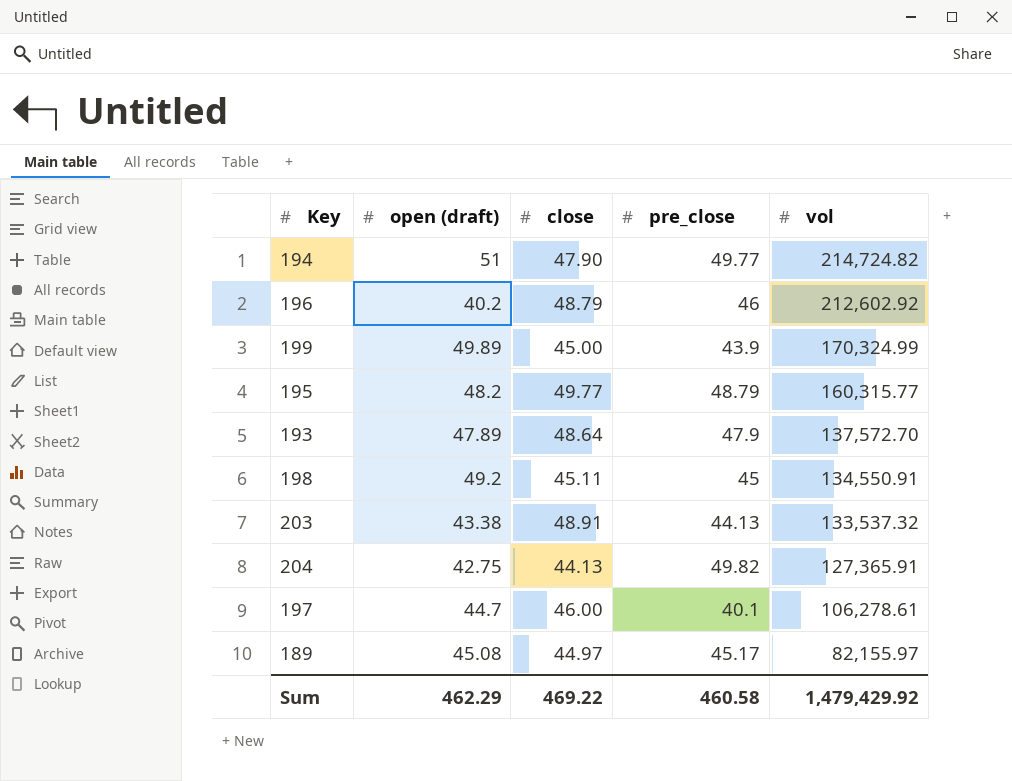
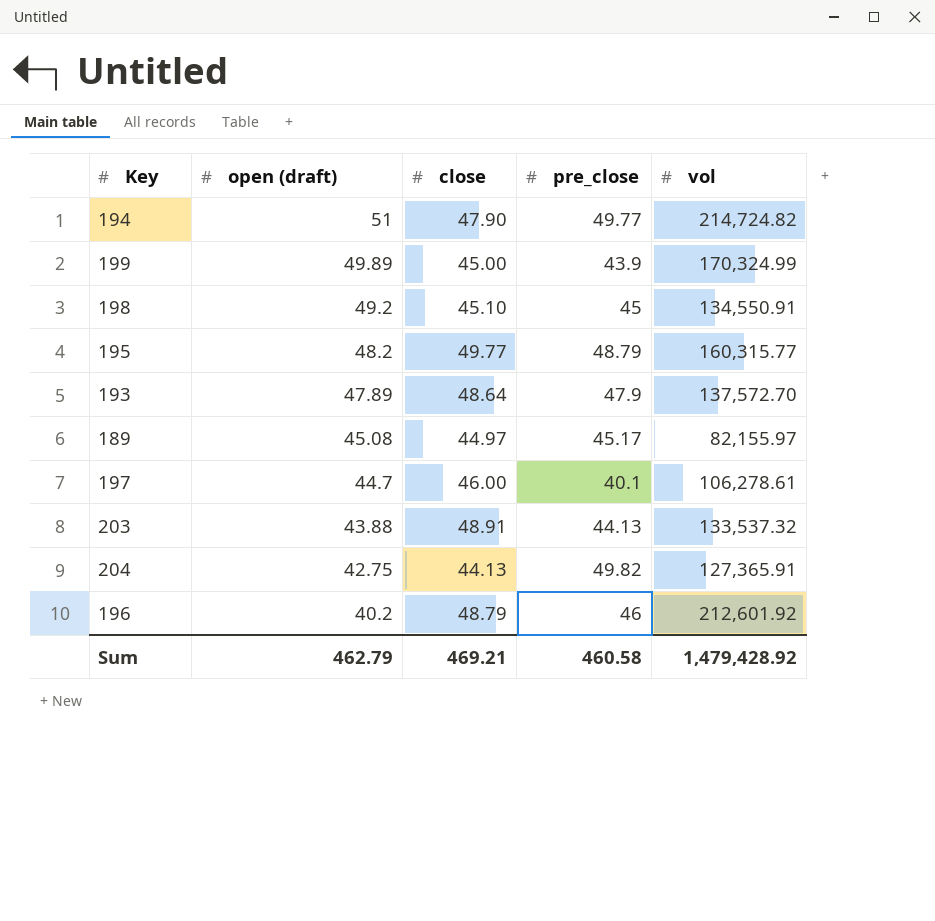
row order: vol descending -> open (draft) descending
198 | close: 45.11 -> 45.10
203 | open (draft): 43.38 -> 43.88
196 | vol: 212,602.92 -> 212,601.92
Sum | open (draft): 462.29 -> 462.79
Sum | close: 469.22 -> 469.21
Sum | vol: 1,479,429.92 -> 1,479,428.92

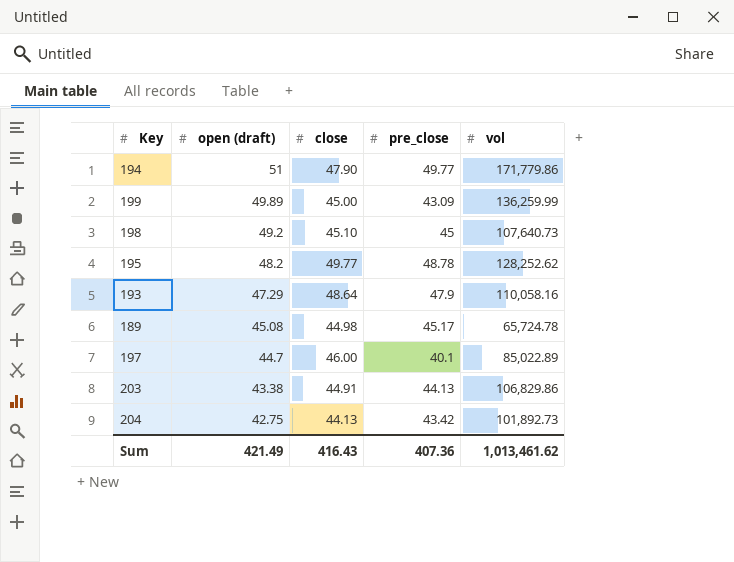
row 196: 40.2 | 48.79 | 46 | 212,601.92 -> none
194 | vol: 214,724.82 -> 171,779.86
199 | pre_close: 43.9 -> 43.09
199 | vol: 170,324.99 -> 136,259.99
198 | vol: 134,550.91 -> 107,640.73
195 | pre_close: 48.79 -> 48.78
195 | vol: 160,315.77 -> 128,252.62
193 | open (draft): 47.89 -> 47.29
193 | vol: 137,572.70 -> 110,058.16
189 | close: 44.97 -> 44.98
189 | vol: 82,155.97 -> 65,724.78
197 | vol: 106,278.61 -> 85,022.89
203 | open (draft): 43.88 -> 43.38
203 | close: 48.91 -> 44.91
203 | vol: 133,537.32 -> 106,829.86
204 | pre_close: 49.82 -> 43.42
204 | vol: 127,365.91 -> 101,892.73
Sum | open (draft): 462.79 -> 421.49
Sum | close: 469.21 -> 416.43
Sum | pre_close: 460.58 -> 407.36
Sum | vol: 1,479,428.92 -> 1,013,461.62

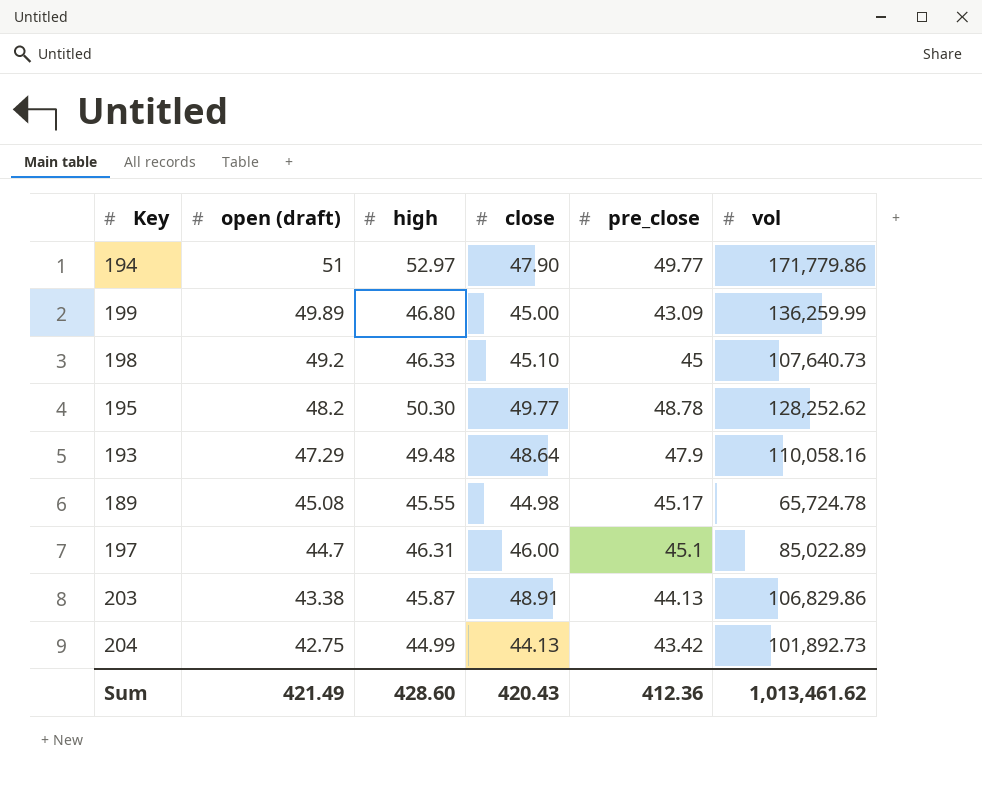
column high | position: none -> 3
197 | pre_close: 40.1 -> 45.1
203 | close: 44.91 -> 48.91
Sum | close: 416.43 -> 420.43
Sum | pre_close: 407.36 -> 412.36

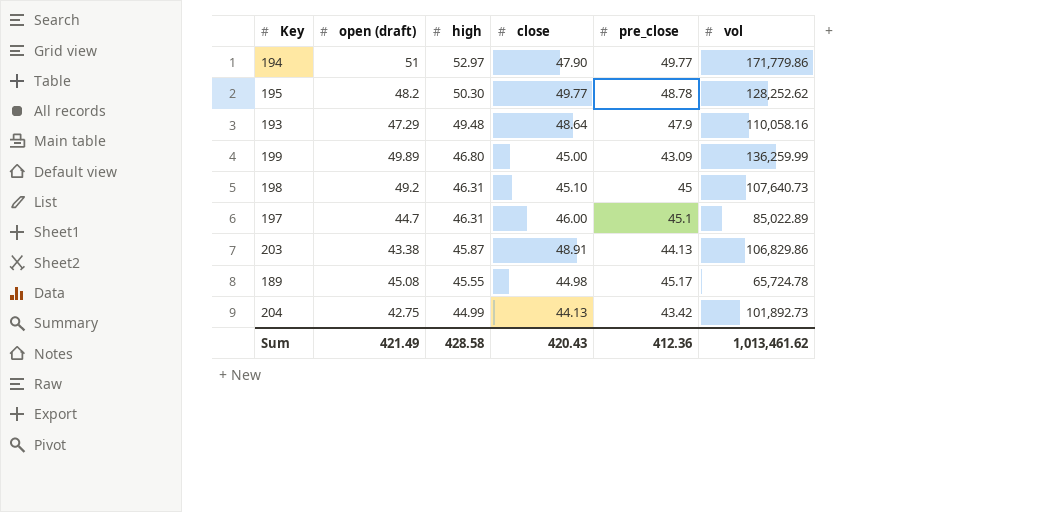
row order: open (draft) descending -> high descending
198 | high: 46.33 -> 46.31
Sum | high: 428.60 -> 428.58

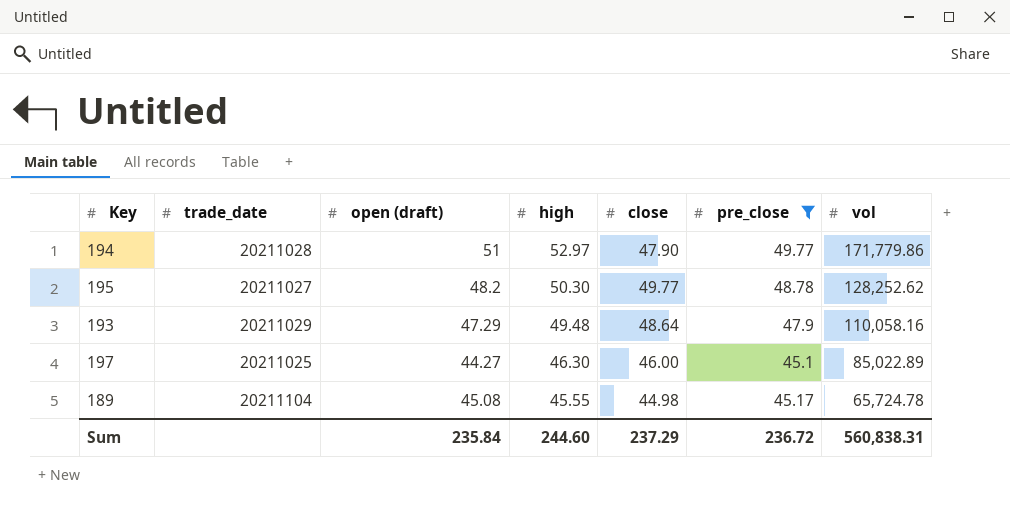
filter: none -> pre_close >= 45.1
column trade_date | position: none -> 2
197 | open (draft): 44.7 -> 44.27
197 | high: 46.31 -> 46.30
Sum | open (draft): 421.49 -> 235.84
Sum | high: 428.58 -> 244.60
Sum | close: 420.43 -> 237.29
Sum | pre_close: 412.36 -> 236.72
Sum | vol: 1,013,461.62 -> 560,838.31

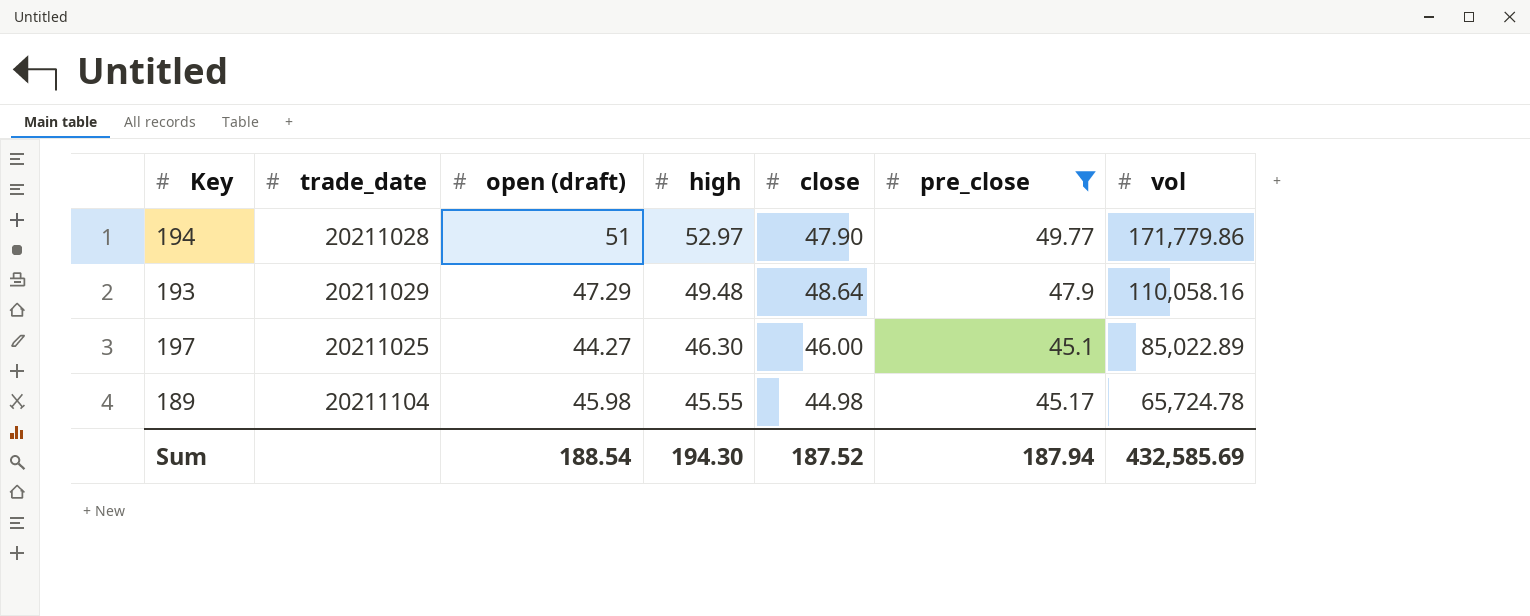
row 195: 20211027 | 48.2 | 50.30 | 49.77 | 48.78 | 128,252.62 -> none
189 | open (draft): 45.08 -> 45.98
Sum | open (draft): 235.84 -> 188.54
Sum | high: 244.60 -> 194.30
Sum | close: 237.29 -> 187.52
Sum | pre_close: 236.72 -> 187.94
Sum | vol: 560,838.31 -> 432,585.69

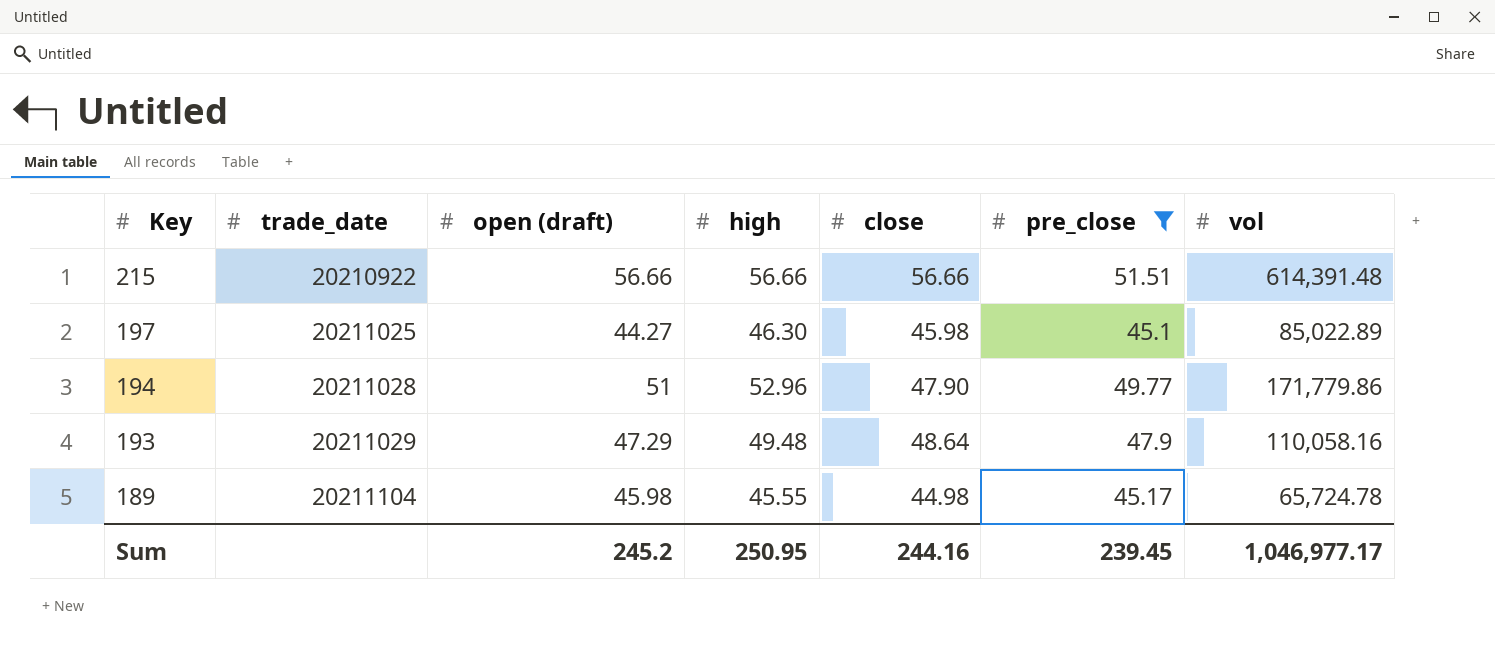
row order: high descending -> Key descending
row 215: none -> 20210922 | 56.66 | 56.66 | 56.66 | 51.51 | 614,391.48
197 | close: 46.00 -> 45.98
194 | high: 52.97 -> 52.96
Sum | open (draft): 188.54 -> 245.2
Sum | high: 194.30 -> 250.95
Sum | close: 187.52 -> 244.16
Sum | pre_close: 187.94 -> 239.45
Sum | vol: 432,585.69 -> 1,046,977.17

